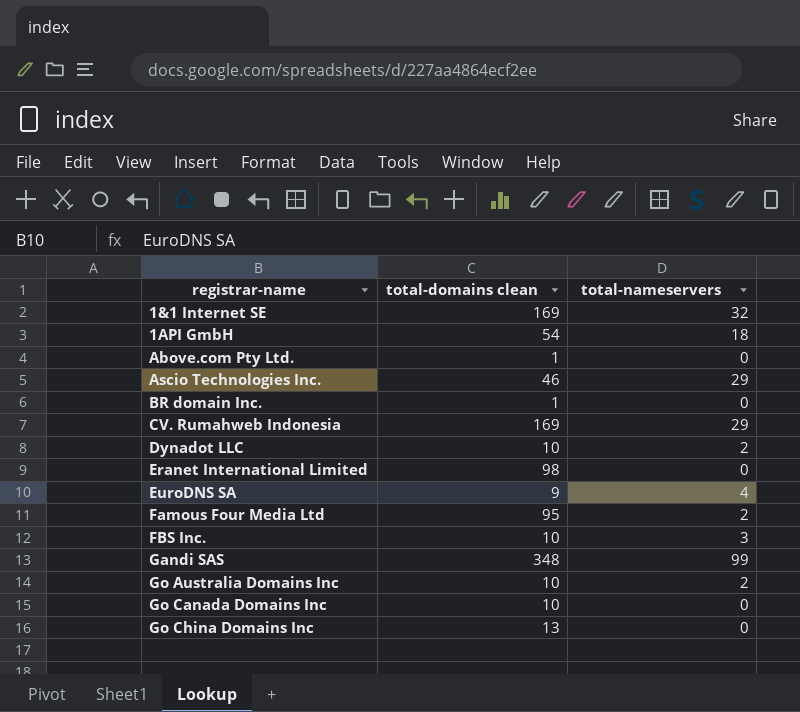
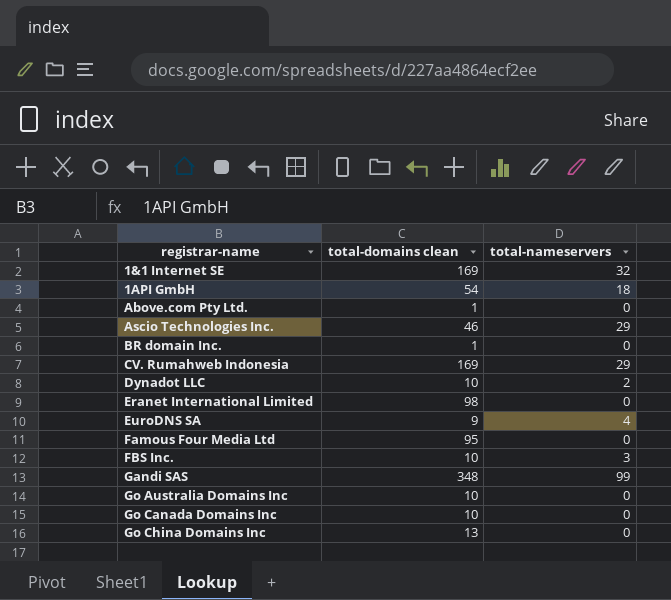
Famous Four Media Ltd | total-nameservers: 2 -> 0
Go Australia Domains Inc | total-nameservers: 2 -> 0

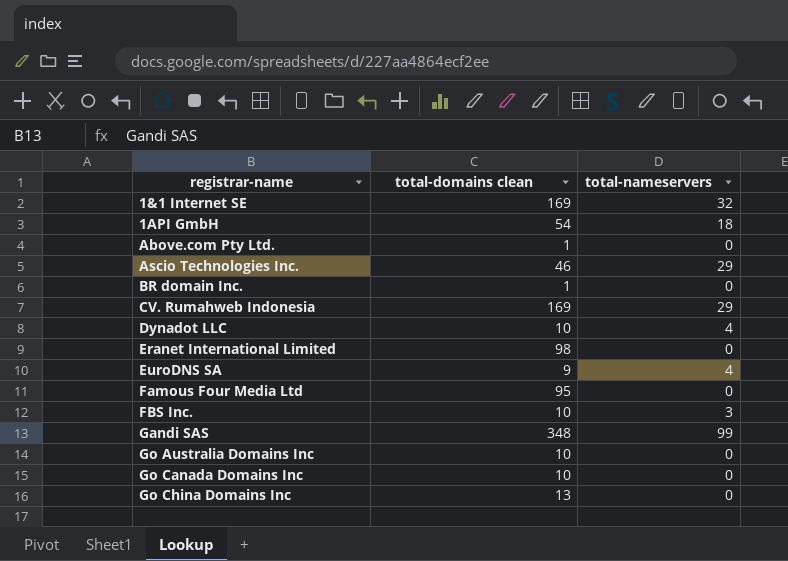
Dynadot LLC | total-nameservers: 2 -> 4

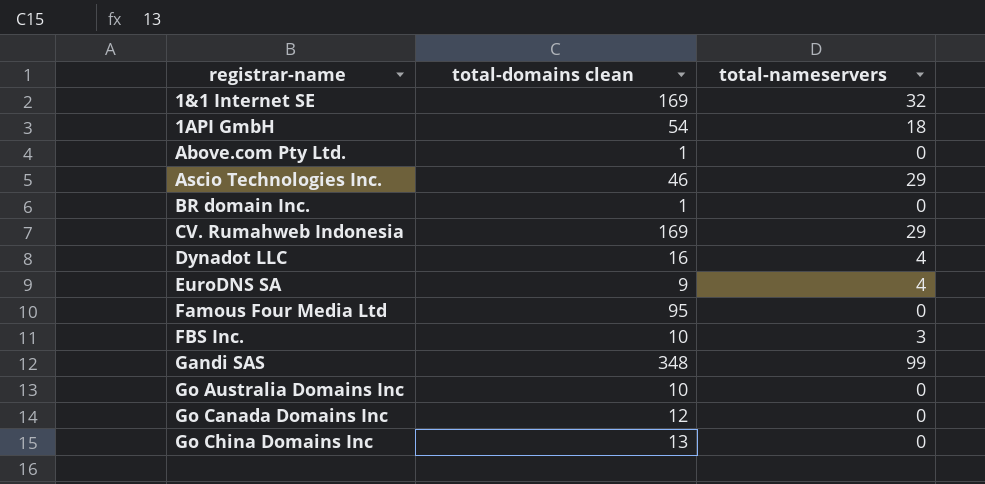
row Eranet International Limited: 98 | 0 -> none
Dynadot LLC | total-domains clean: 10 -> 16
Go Canada Domains Inc | total-domains clean: 10 -> 12

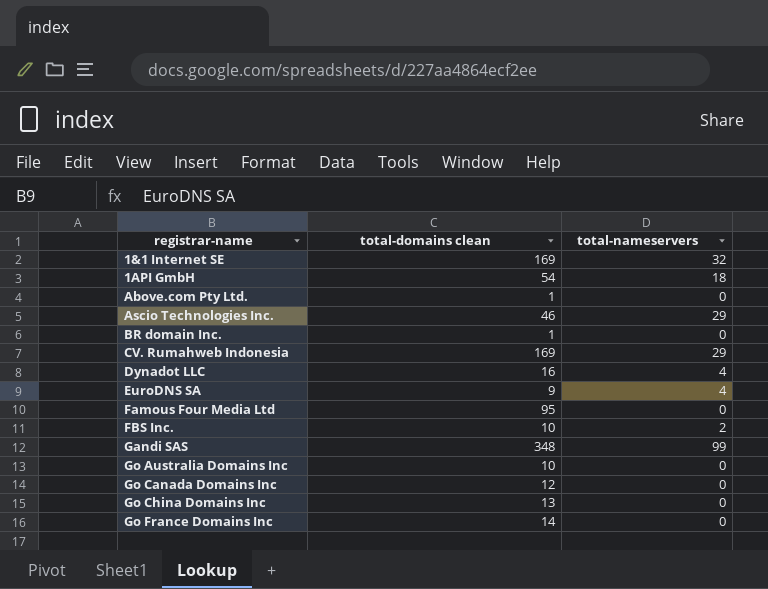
FBS Inc. | total-nameservers: 3 -> 2
row Go France Domains Inc: none -> 14 | 0

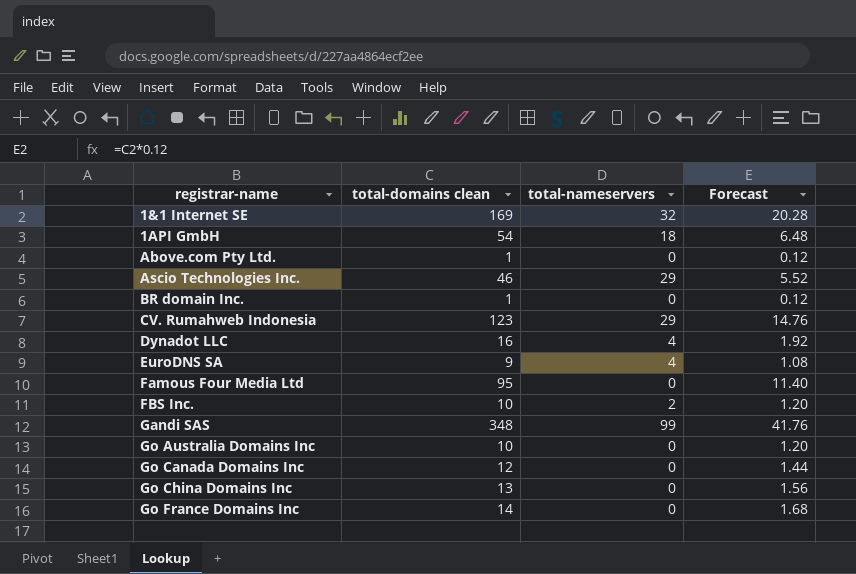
column Forecast | formula: none -> [total-domains clean] * 0.12
CV. Rumahweb Indonesia | total-domains clean: 169 -> 123

